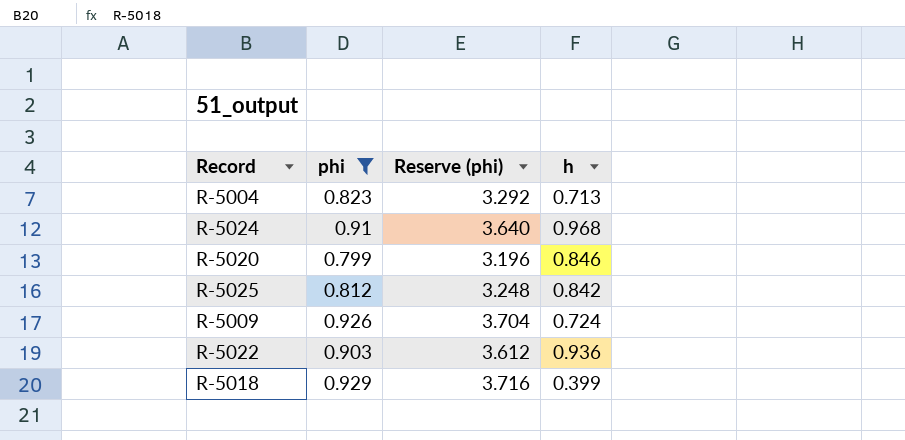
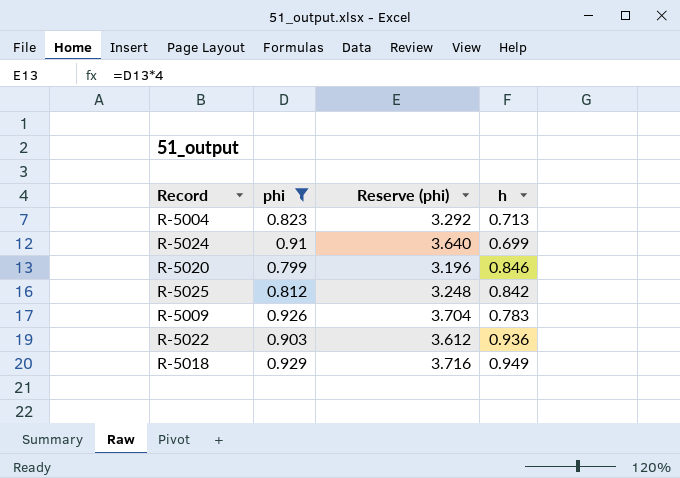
R-5024 | h: 0.968 -> 0.699
R-5009 | h: 0.724 -> 0.783
R-5018 | h: 0.399 -> 0.949

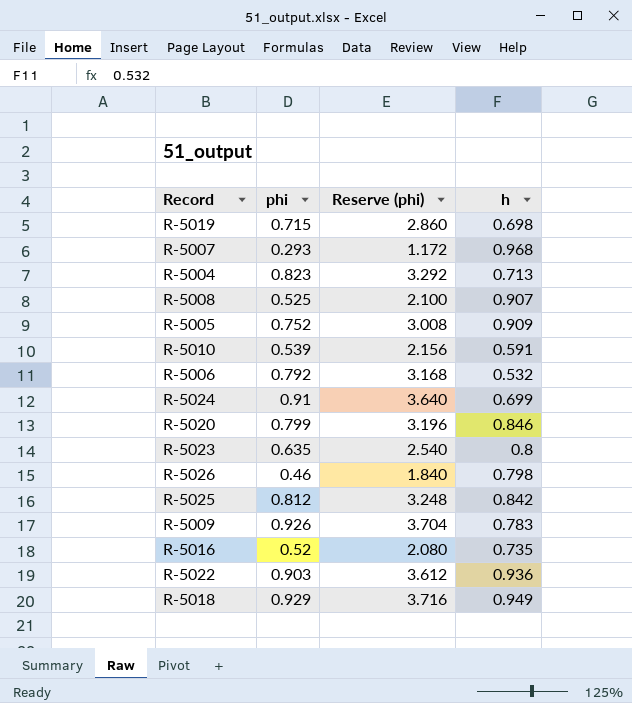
filter: phi >= 0.799 -> none

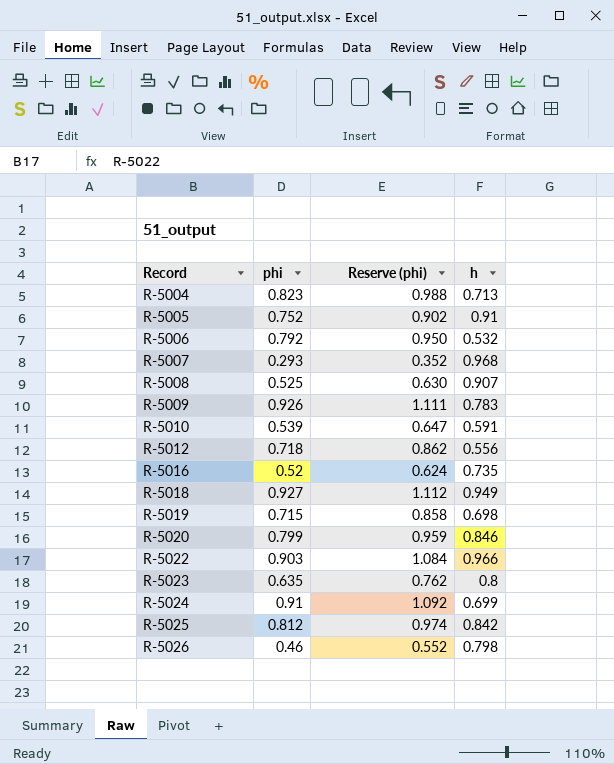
row order: none -> Record ascending
column Reserve (phi) | formula: [phi] * 4 -> [phi] * 1.2
R-5005 | h: 0.909 -> 0.91
row R-5012: none -> 0.718 | 0.862 | 0.556
R-5018 | phi: 0.929 -> 0.927
R-5022 | h: 0.936 -> 0.966

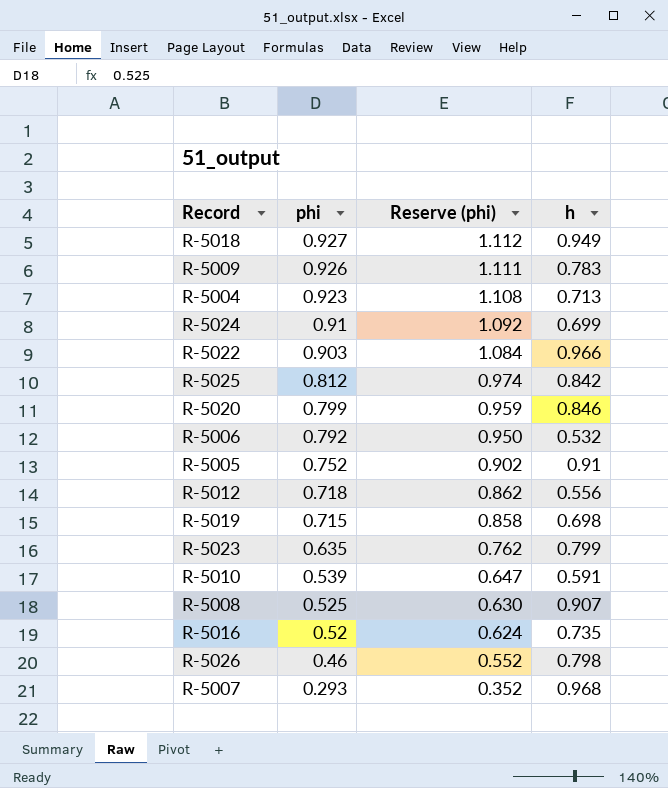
row order: Record ascending -> phi descending
R-5004 | phi: 0.823 -> 0.923
R-5004 | Reserve (phi): 0.988 -> 1.108
R-5023 | h: 0.8 -> 0.799

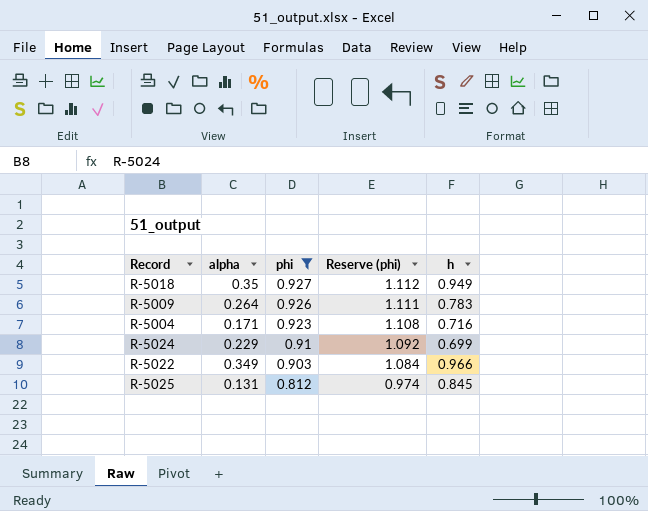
filter: none -> phi >= 0.812
column alpha | position: none -> 2
R-5004 | h: 0.713 -> 0.716
R-5025 | h: 0.842 -> 0.845

